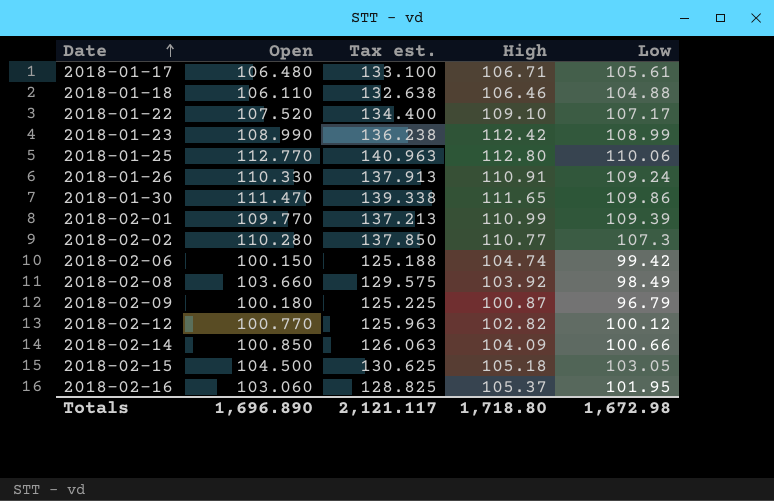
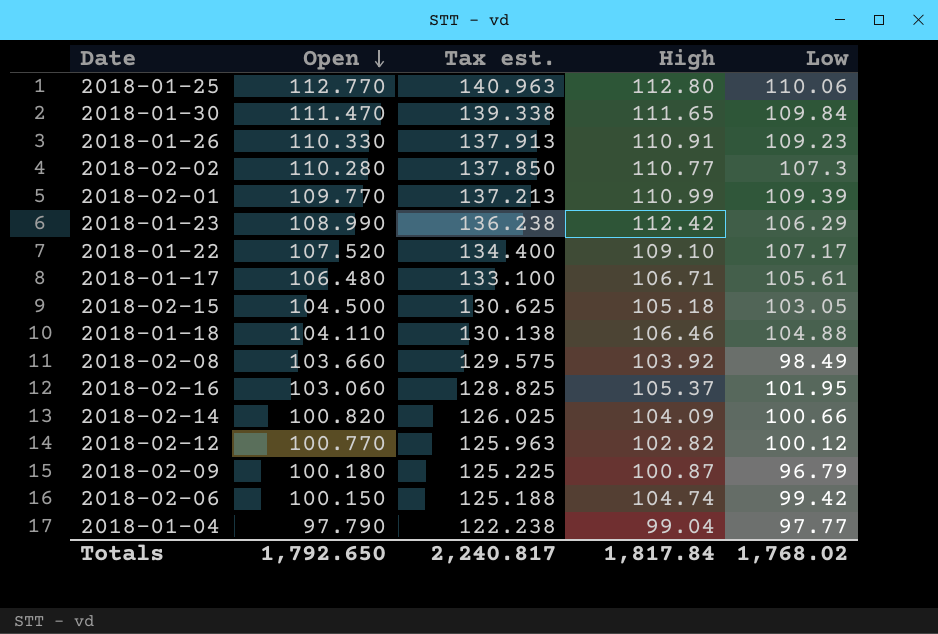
row order: Date ascending -> Open descending
2018-01-30 | Low: 109.86 -> 109.84
2018-01-26 | Low: 109.24 -> 109.23
2018-01-23 | Low: 108.99 -> 106.29
2018-01-18 | Open: 106.110 -> 104.110
2018-01-18 | Tax est.: 132.638 -> 130.138
2018-02-14 | Open: 100.850 -> 100.820
2018-02-14 | Tax est.: 126.063 -> 126.025
row 2018-01-04: none -> 97.790 | 122.238 | 99.04 | 97.77
Totals | Open: 1,696.890 -> 1,792.650
Totals | Tax est.: 2,121.117 -> 2,240.817
Totals | High: 1,718.80 -> 1,817.84
Totals | Low: 1,672.98 -> 1,768.02

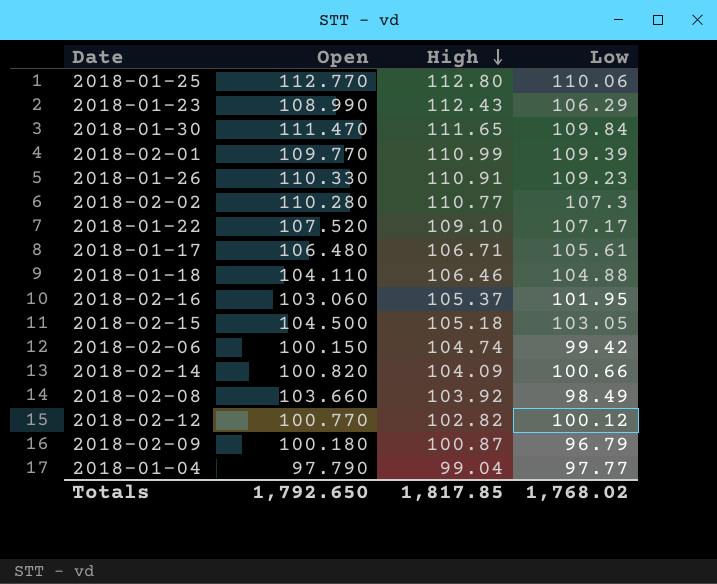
row order: Open descending -> High descending
column Tax est. | formula: [Open] * 1.25 -> none
2018-01-23 | High: 112.42 -> 112.43
Totals | High: 1,817.84 -> 1,817.85

